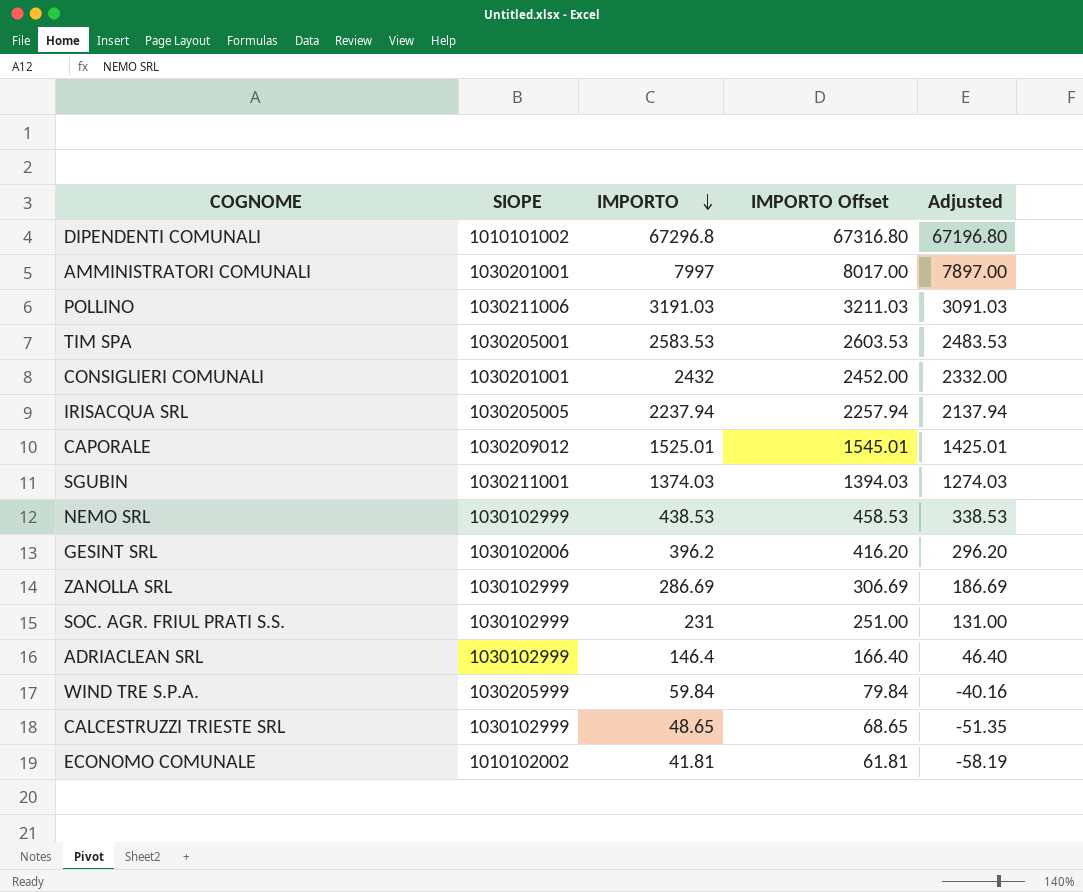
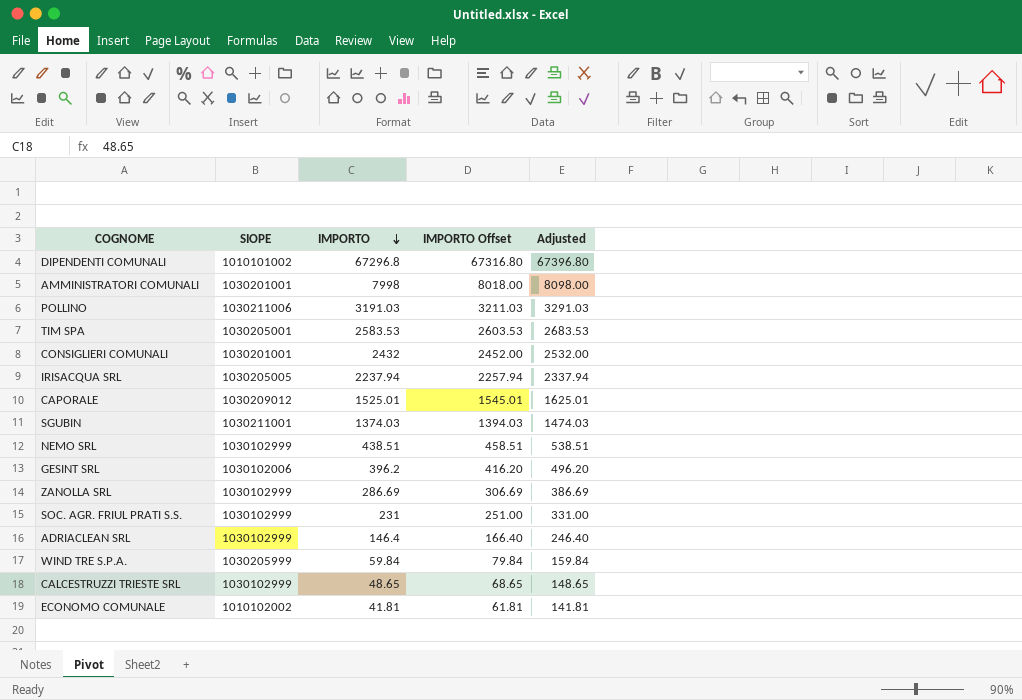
column Adjusted | formula: [IMPORTO] - 100 -> [IMPORTO] + 100
AMMINISTRATORI COMUNALI | IMPORTO: 7997 -> 7998
AMMINISTRATORI COMUNALI | IMPORTO Offset: 8017.00 -> 8018.00
NEMO SRL | IMPORTO: 438.53 -> 438.51
NEMO SRL | IMPORTO Offset: 458.53 -> 458.51

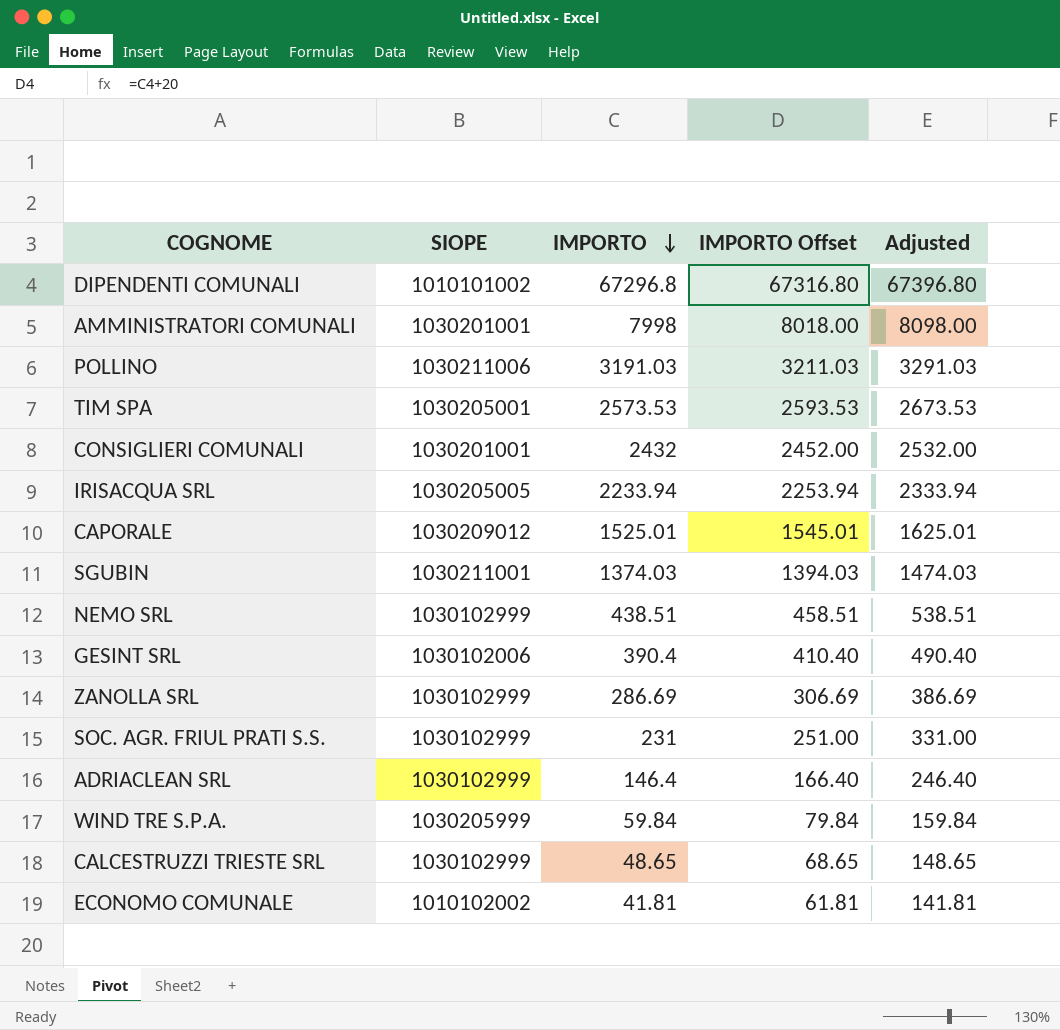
TIM SPA | IMPORTO: 2583.53 -> 2573.53
TIM SPA | IMPORTO Offset: 2603.53 -> 2593.53
TIM SPA | Adjusted: 2683.53 -> 2673.53
IRISACQUA SRL | IMPORTO: 2237.94 -> 2233.94
IRISACQUA SRL | IMPORTO Offset: 2257.94 -> 2253.94
IRISACQUA SRL | Adjusted: 2337.94 -> 2333.94
GESINT SRL | IMPORTO: 396.2 -> 390.4
GESINT SRL | IMPORTO Offset: 416.20 -> 410.40
GESINT SRL | Adjusted: 496.20 -> 490.40

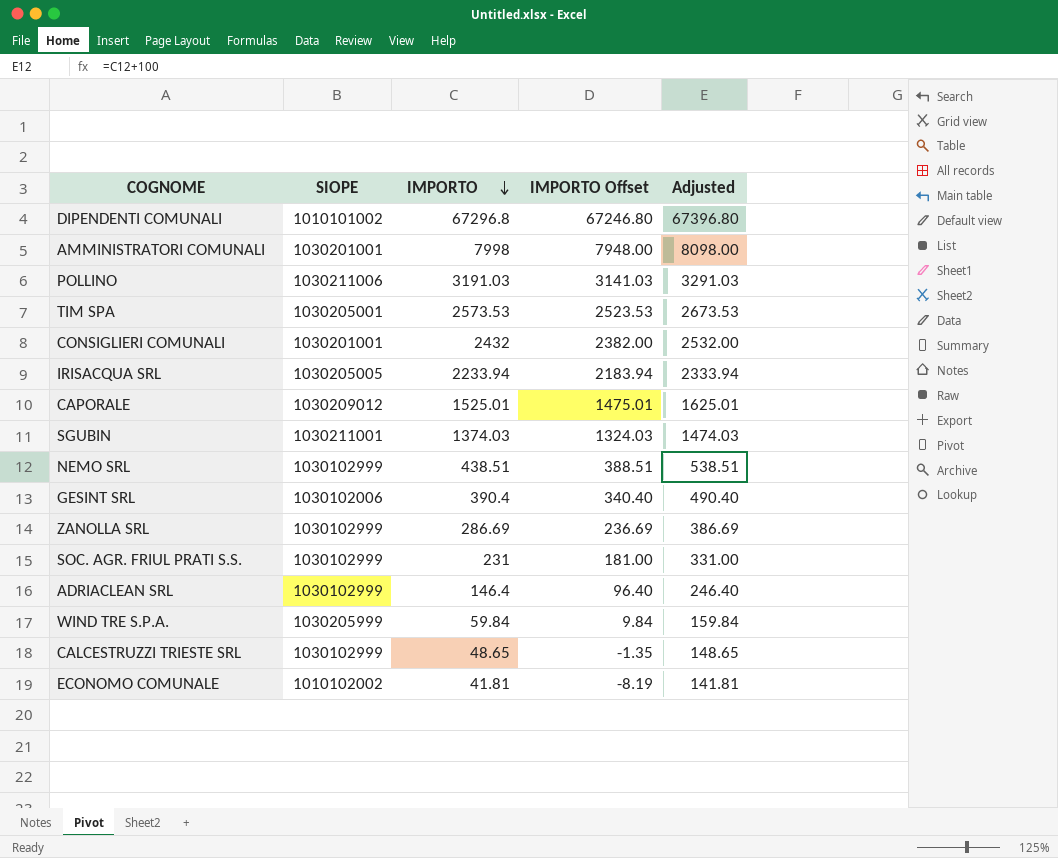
column IMPORTO Offset | formula: [IMPORTO] + 20 -> [IMPORTO] - 50

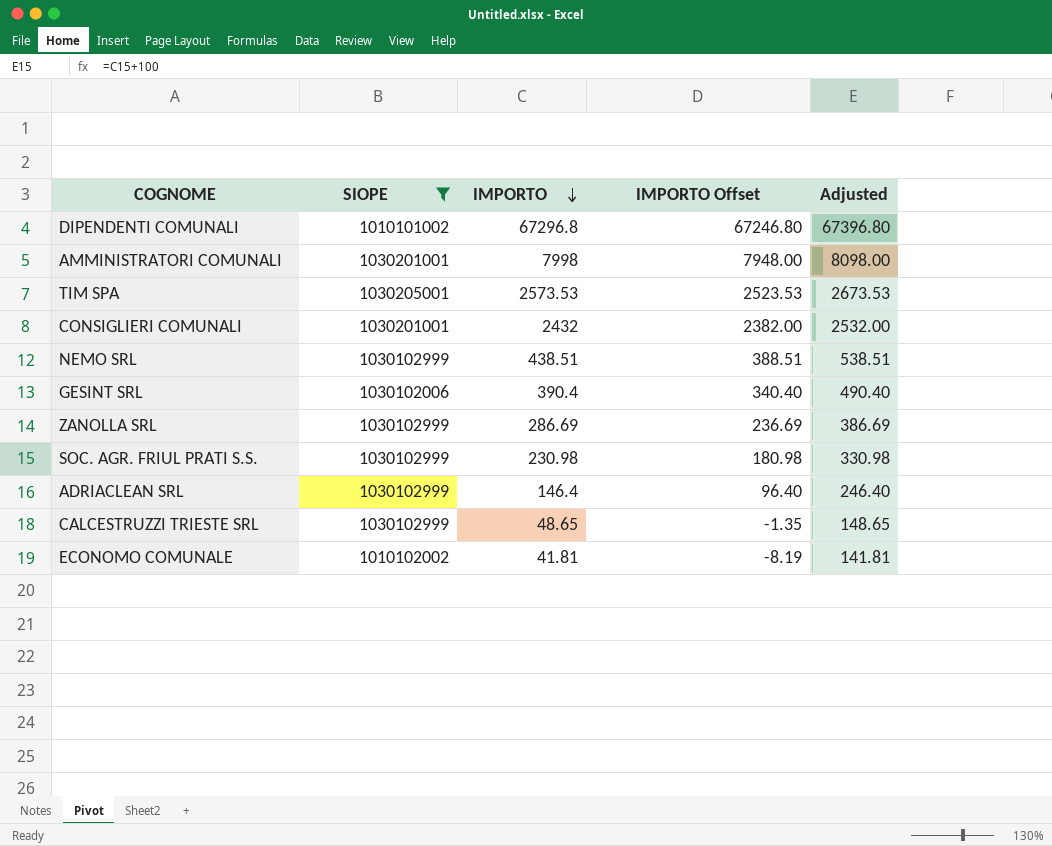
filter: none -> SIOPE <= 1030205001
SOC. AGR. FRIUL PRATI S.S. | IMPORTO: 231 -> 230.98
SOC. AGR. FRIUL PRATI S.S. | IMPORTO Offset: 181.00 -> 180.98
SOC. AGR. FRIUL PRATI S.S. | Adjusted: 331.00 -> 330.98

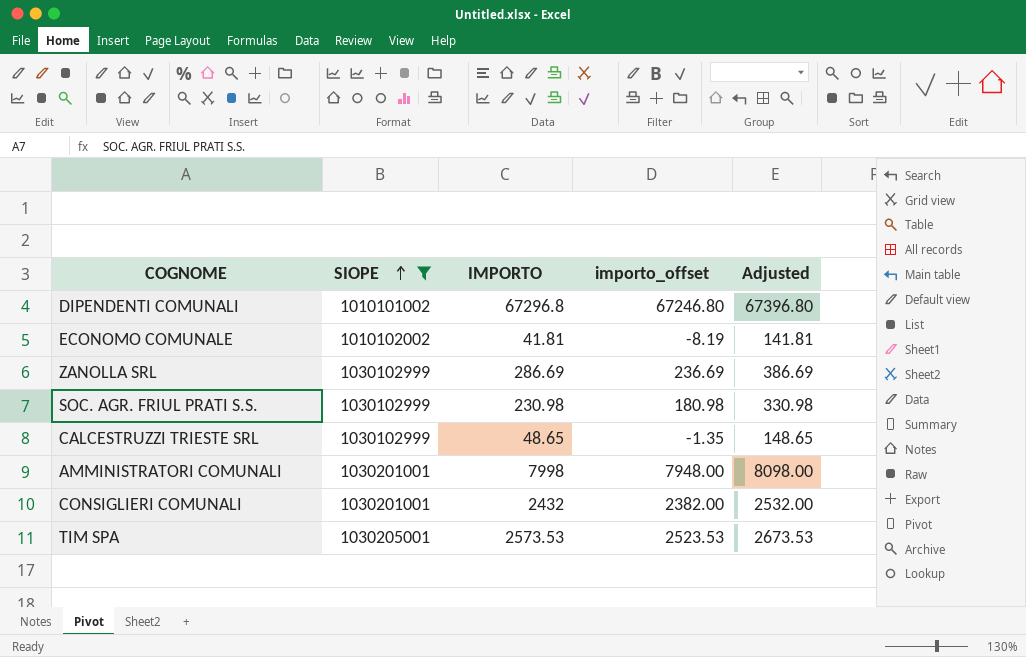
row order: IMPORTO descending -> SIOPE ascending
column name: IMPORTO Offset -> importo_offset
row NEMO SRL: 1030102999 | 438.51 | 388.51 | 538.51 -> none
row GESINT SRL: 1030102006 | 390.4 | 340.40 | 490.40 -> none
row ADRIACLEAN SRL: 1030102999 | 146.4 | 96.40 | 246.40 -> none

